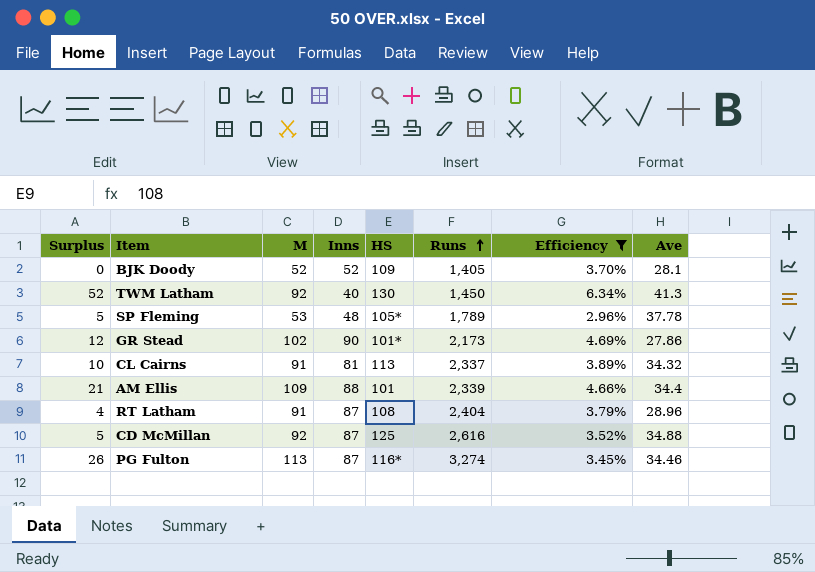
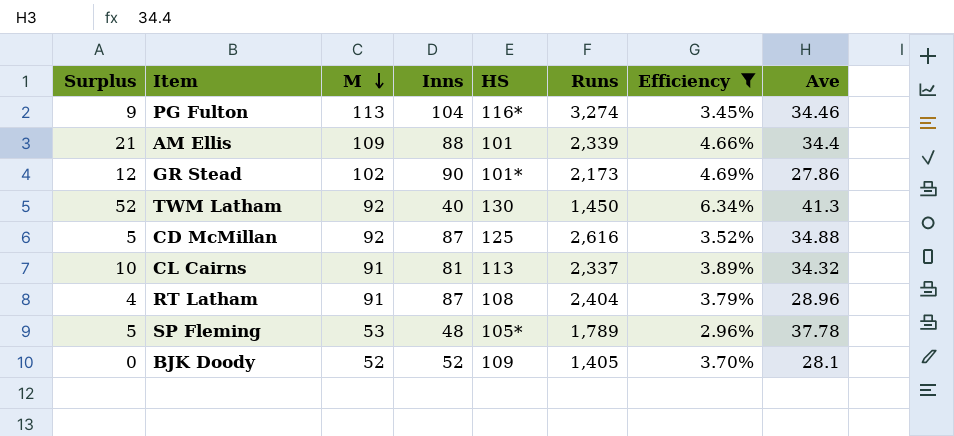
row order: Runs ascending -> M descending
PG Fulton | Surplus: 26 -> 9
PG Fulton | Inns: 87 -> 104

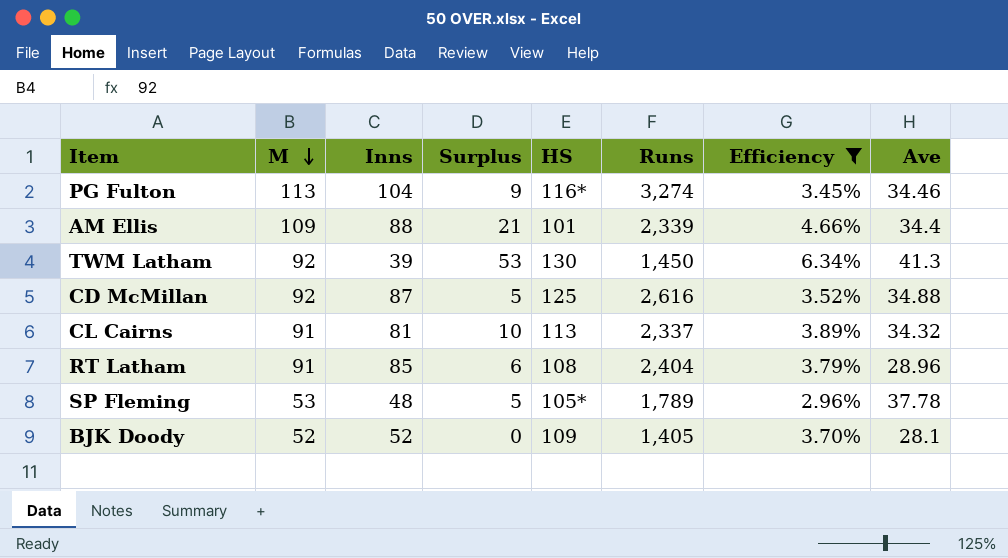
column Surplus | position: 1 -> 4
row GR Stead: 12 | 102 | 90 | 101* | 2,173 | 4.69% | 27.86 -> none
TWM Latham | Inns: 40 -> 39
TWM Latham | Surplus: 52 -> 53
RT Latham | Inns: 87 -> 85
RT Latham | Surplus: 4 -> 6

